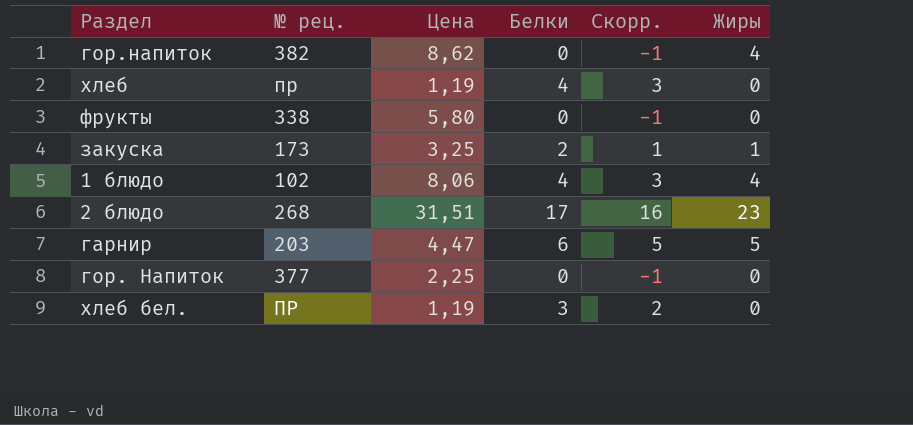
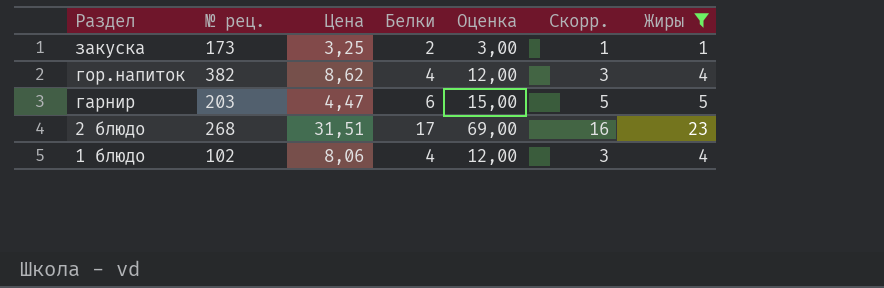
filter: none -> Жиры != 0
row order: none -> Раздел descending
column Оценка | formula: none -> [Жиры] * 3
гор.напиток | Белки: 0 -> 4
гор.напиток | Скорр.: -1 -> 3

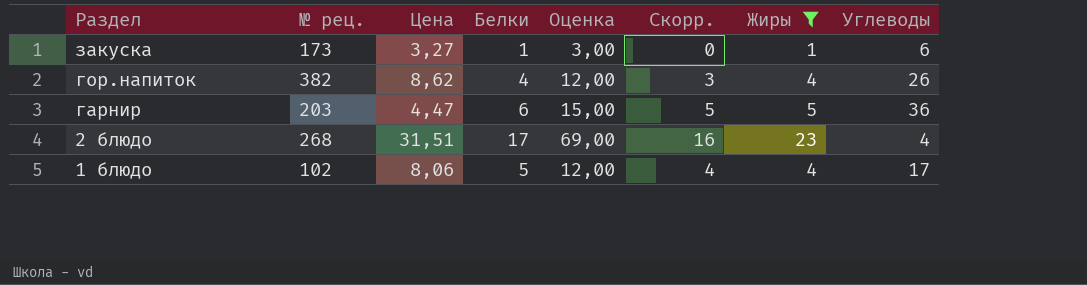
column Углеводы | position: none -> 8
закуска | Цена: 3,25 -> 3,27
закуска | Белки: 2 -> 1
закуска | Скорр.: 1 -> 0
1 блюдо | Белки: 4 -> 5
1 блюдо | Скорр.: 3 -> 4

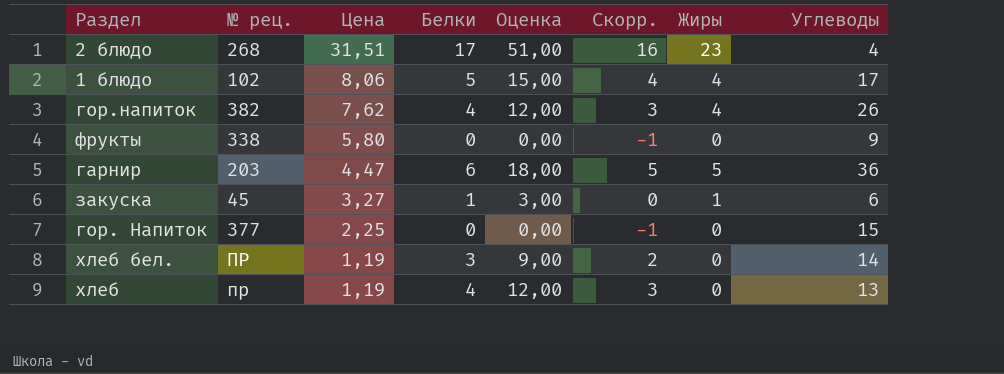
filter: Жиры != 0 -> none
row order: Раздел descending -> Цена descending
column Оценка | formula: [Жиры] * 3 -> [Белки] * 3
гор.напиток | Цена: 8,62 -> 7,62
закуска | № рец.: 173 -> 45

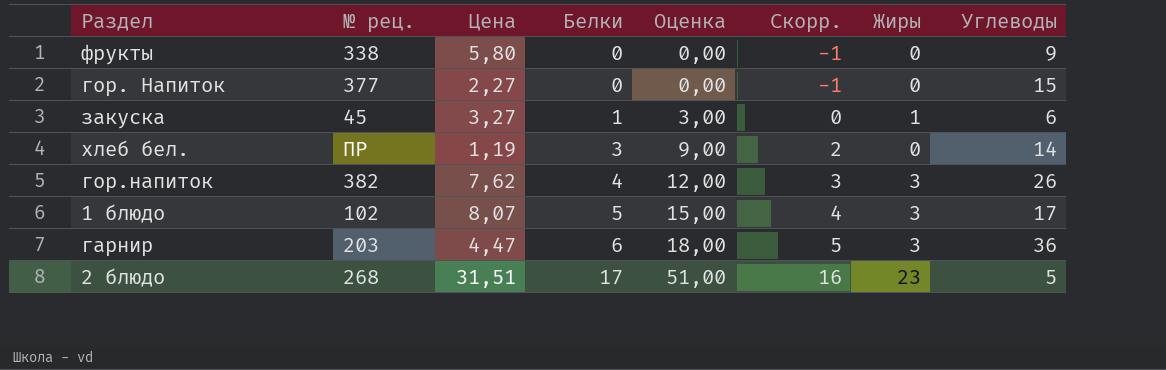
row order: Цена descending -> Белки ascending
row хлеб: пр | 1,19 | 4 | 12,00 | 3 | 0 | 13 -> none
гор. Напиток | Цена: 2,25 -> 2,27
гор.напиток | Жиры: 4 -> 3
1 блюдо | Цена: 8,06 -> 8,07
1 блюдо | Жиры: 4 -> 3
гарнир | Жиры: 5 -> 3
2 блюдо | Углеводы: 4 -> 5

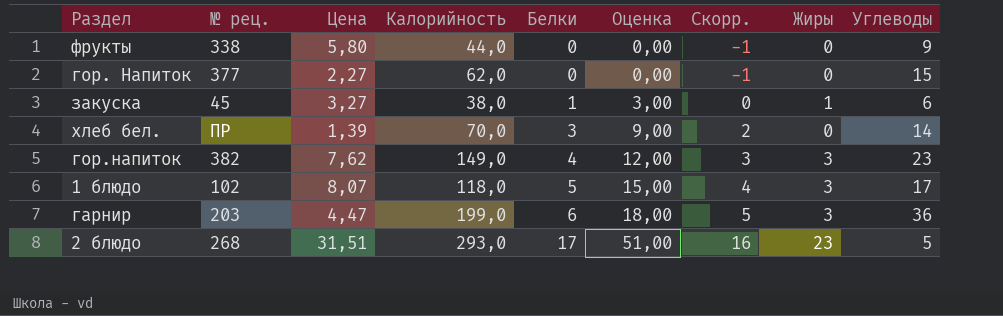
column Калорийность | position: none -> 4
хлеб бел. | Цена: 1,19 -> 1,39
гор.напиток | Углеводы: 26 -> 23

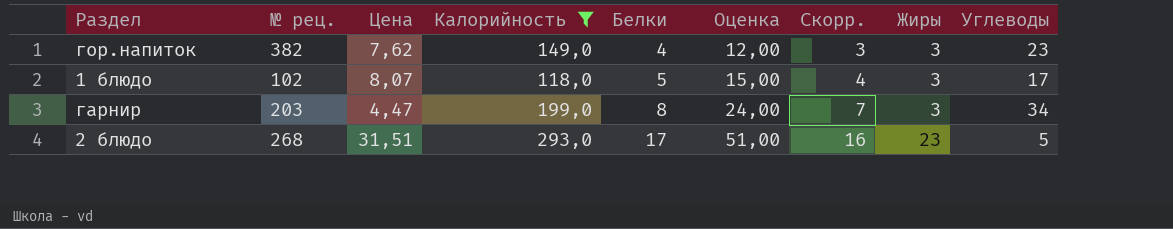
filter: none -> Калорийность >= 118,0
гарнир | Белки: 6 -> 8
гарнир | Оценка: 18,00 -> 24,00
гарнир | Скорр.: 5 -> 7
гарнир | Углеводы: 36 -> 34

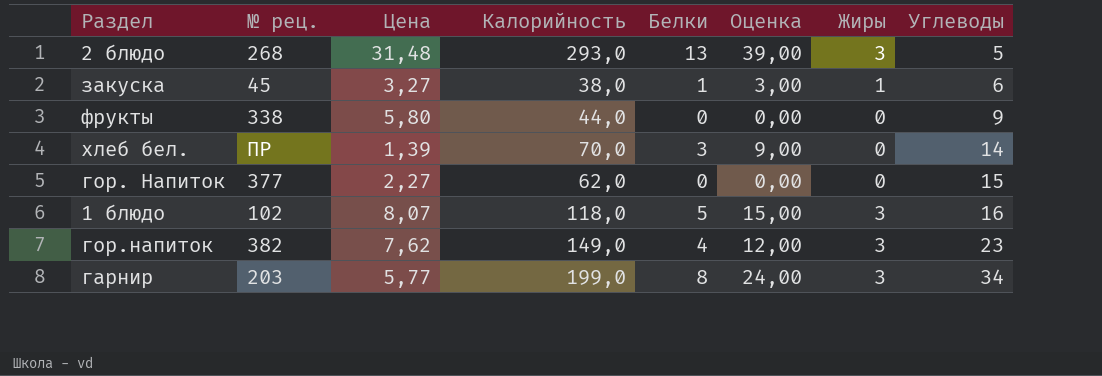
filter: Калорийность >= 118,0 -> none
row order: Белки ascending -> Углеводы ascending
column Скорр. | formula: [Белки] - 1 -> none
2 блюдо | Цена: 31,51 -> 31,48
2 блюдо | Белки: 17 -> 13
2 блюдо | Оценка: 51,00 -> 39,00
2 блюдо | Жиры: 23 -> 3
1 блюдо | Углеводы: 17 -> 16
гарнир | Цена: 4,47 -> 5,77

